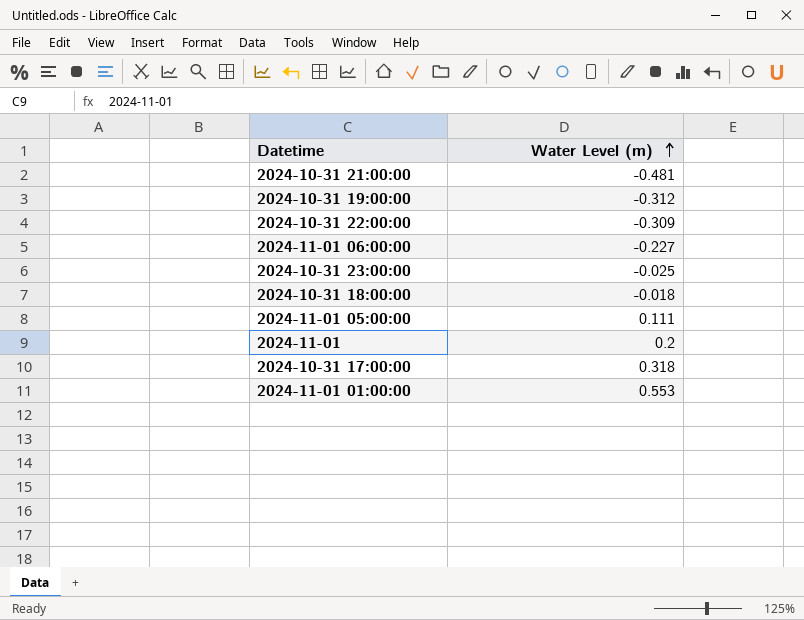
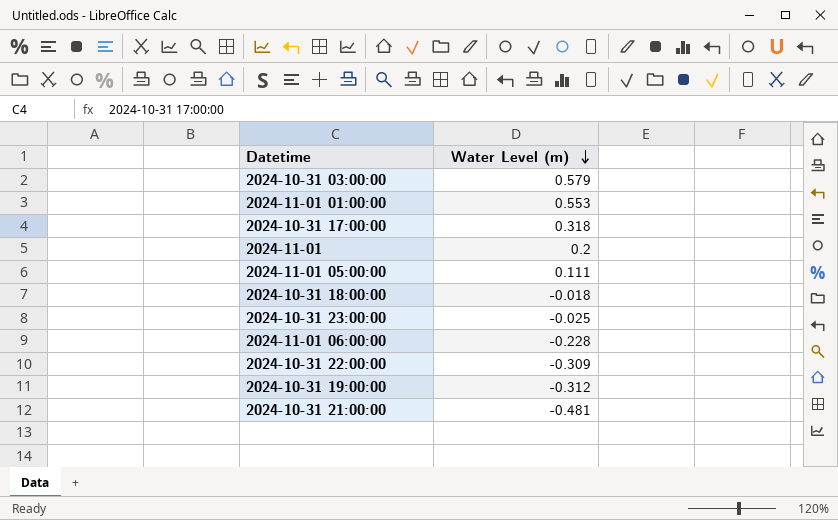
row order: Water Level (m) ascending -> Water Level (m) descending
row 2024-10-31 03:00:00: none -> 0.579
2024-11-01 06:00:00 | Water Level (m): -0.227 -> -0.228

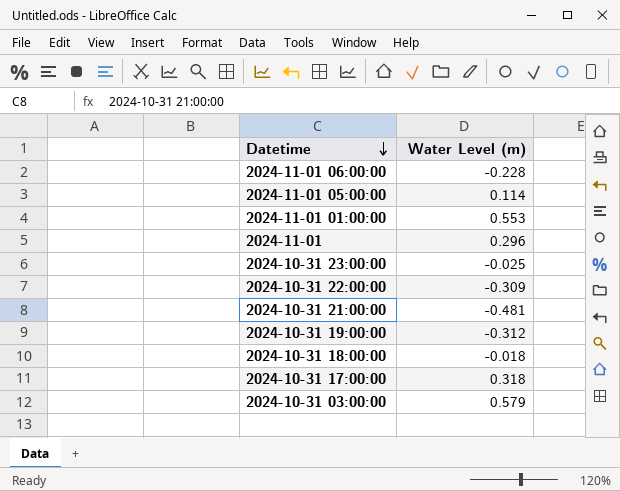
row order: Water Level (m) descending -> Datetime descending
2024-11-01 05:00:00 | Water Level (m): 0.111 -> 0.114
2024-11-01 | Water Level (m): 0.2 -> 0.296

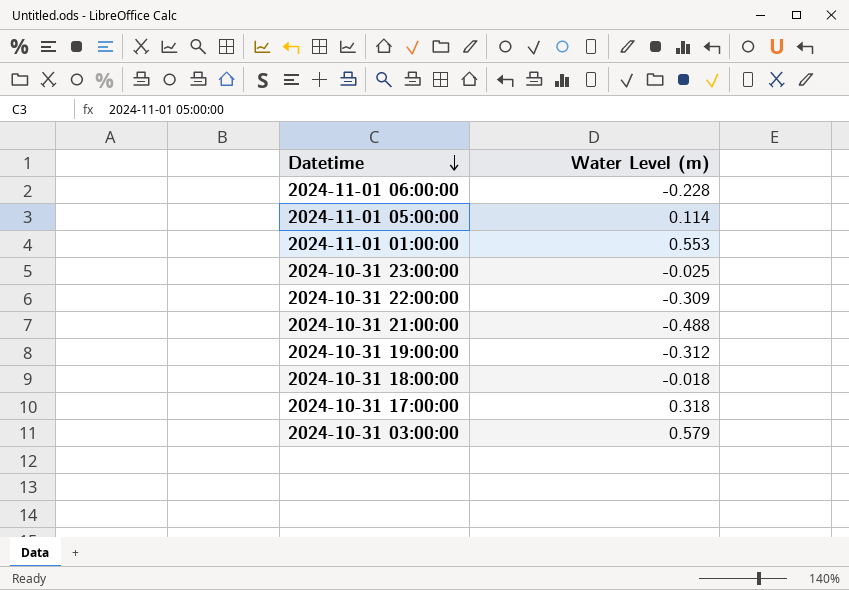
row 2024-11-01: 0.296 -> none
2024-10-31 21:00:00 | Water Level (m): -0.481 -> -0.488

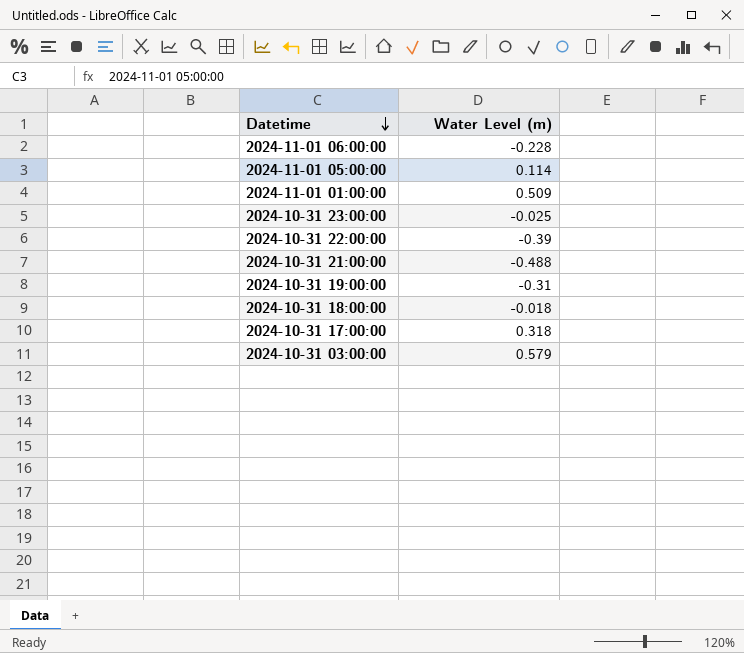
2024-11-01 01:00:00 | Water Level (m): 0.553 -> 0.509
2024-10-31 22:00:00 | Water Level (m): -0.309 -> -0.39
2024-10-31 19:00:00 | Water Level (m): -0.312 -> -0.31

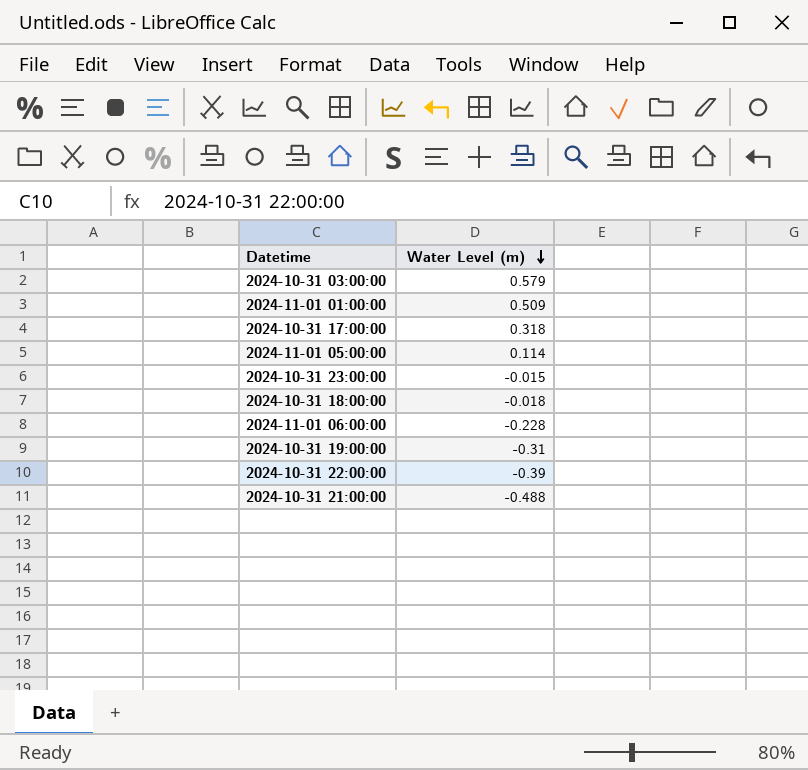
row order: Datetime descending -> Water Level (m) descending
2024-10-31 23:00:00 | Water Level (m): -0.025 -> -0.015

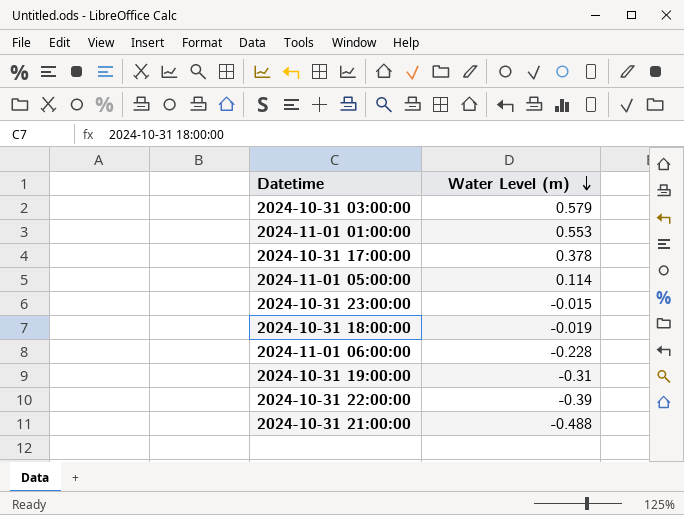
2024-11-01 01:00:00 | Water Level (m): 0.509 -> 0.553
2024-10-31 17:00:00 | Water Level (m): 0.318 -> 0.378
2024-10-31 18:00:00 | Water Level (m): -0.018 -> -0.019

